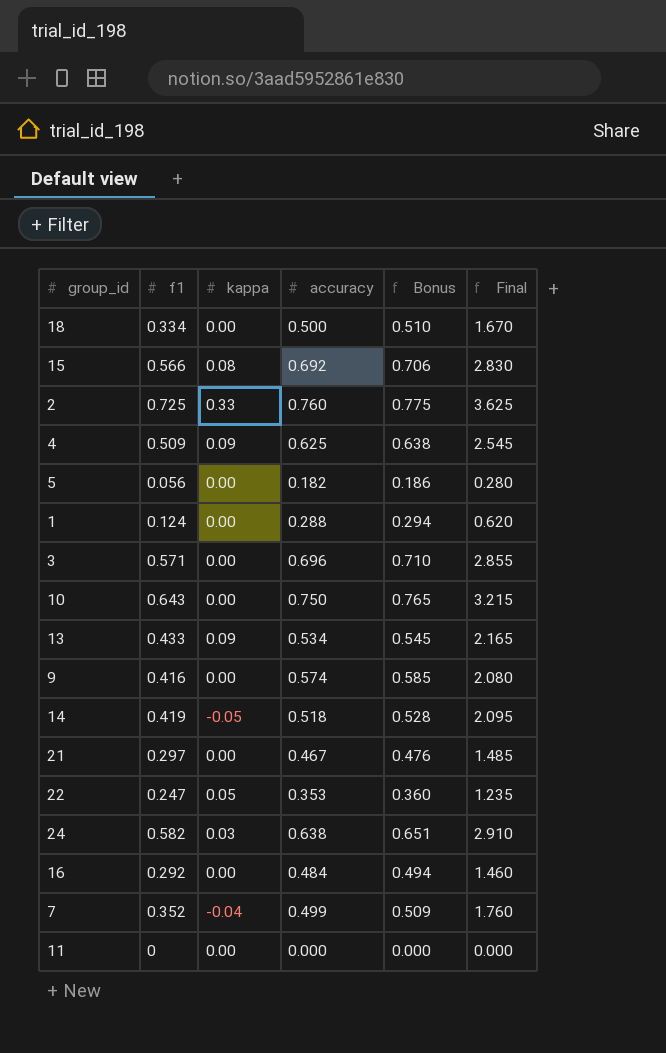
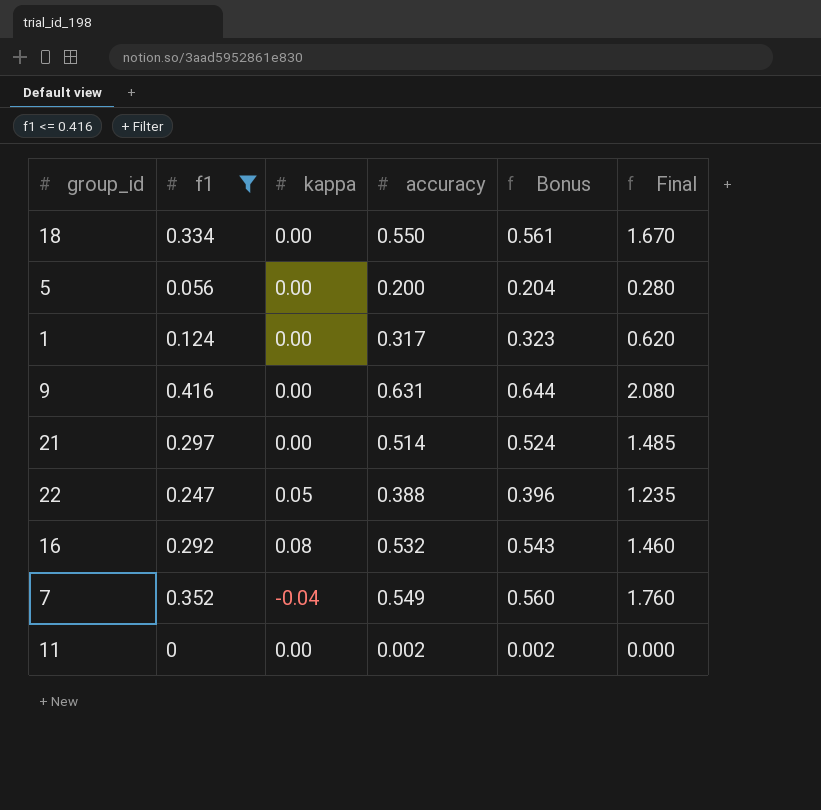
filter: none -> f1 <= 0.416
18 | accuracy: 0.500 -> 0.550
18 | Bonus: 0.510 -> 0.561
5 | accuracy: 0.182 -> 0.200
5 | Bonus: 0.186 -> 0.204
1 | accuracy: 0.288 -> 0.317
1 | Bonus: 0.294 -> 0.323
9 | accuracy: 0.574 -> 0.631
9 | Bonus: 0.585 -> 0.644
21 | accuracy: 0.467 -> 0.514
21 | Bonus: 0.476 -> 0.524
22 | accuracy: 0.353 -> 0.388
22 | Bonus: 0.360 -> 0.396
16 | kappa: 0.00 -> 0.08
16 | accuracy: 0.484 -> 0.532
16 | Bonus: 0.494 -> 0.543
7 | accuracy: 0.499 -> 0.549
7 | Bonus: 0.509 -> 0.560
11 | accuracy: 0.000 -> 0.002
11 | Bonus: 0.000 -> 0.002

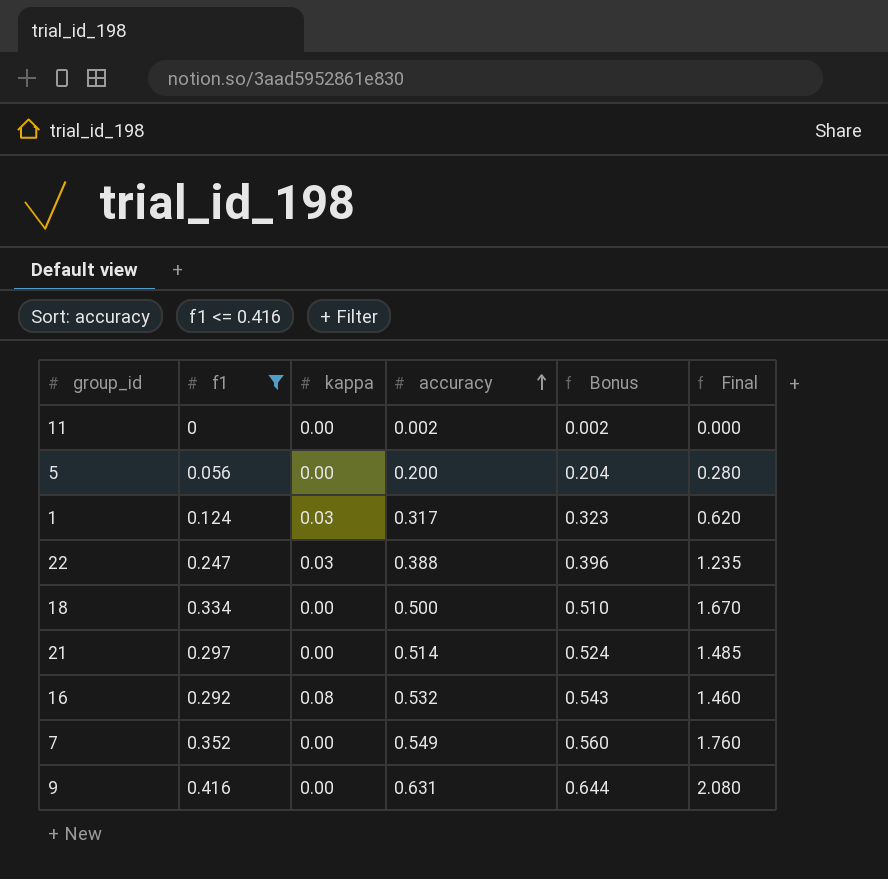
row order: none -> accuracy ascending
1 | kappa: 0.00 -> 0.03
22 | kappa: 0.05 -> 0.03
18 | accuracy: 0.550 -> 0.500
18 | Bonus: 0.561 -> 0.510
7 | kappa: -0.04 -> 0.00

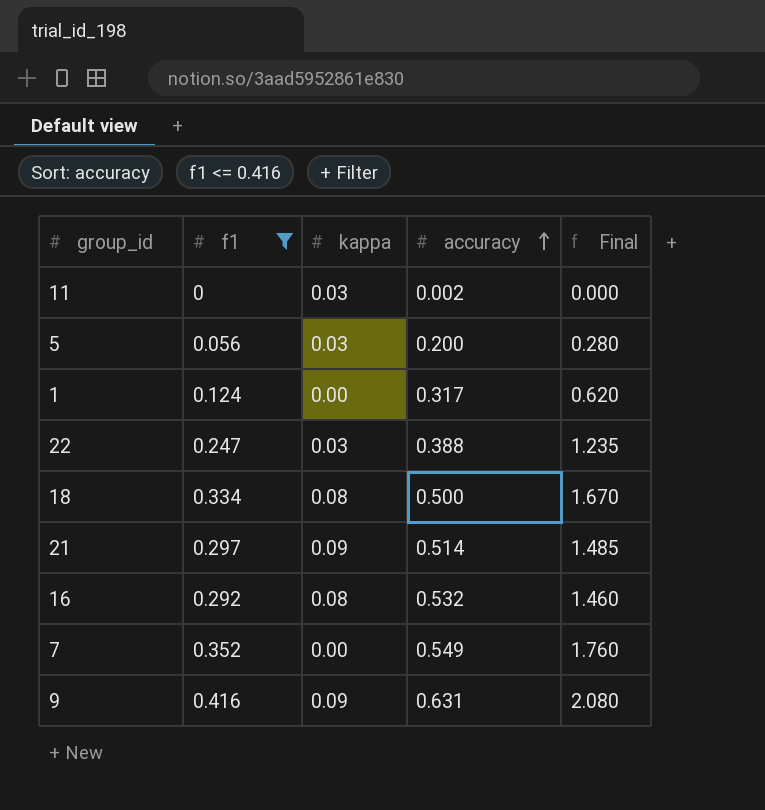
column Bonus | formula: [accuracy] * 1.02 -> none
11 | kappa: 0.00 -> 0.03
5 | kappa: 0.00 -> 0.03
1 | kappa: 0.03 -> 0.00
18 | kappa: 0.00 -> 0.08
21 | kappa: 0.00 -> 0.09
9 | kappa: 0.00 -> 0.09

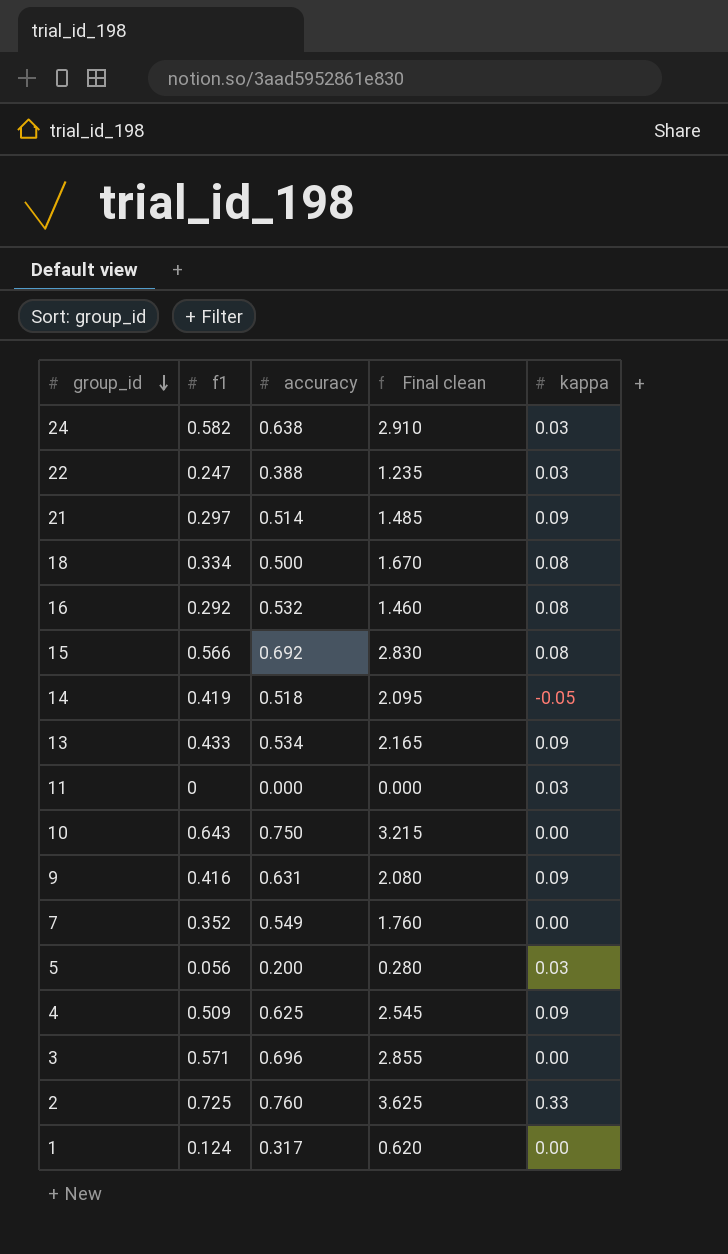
filter: f1 <= 0.416 -> none
row order: accuracy ascending -> group_id descending
column name: Final -> Final clean
column kappa | position: 3 -> 5
11 | accuracy: 0.002 -> 0.000

